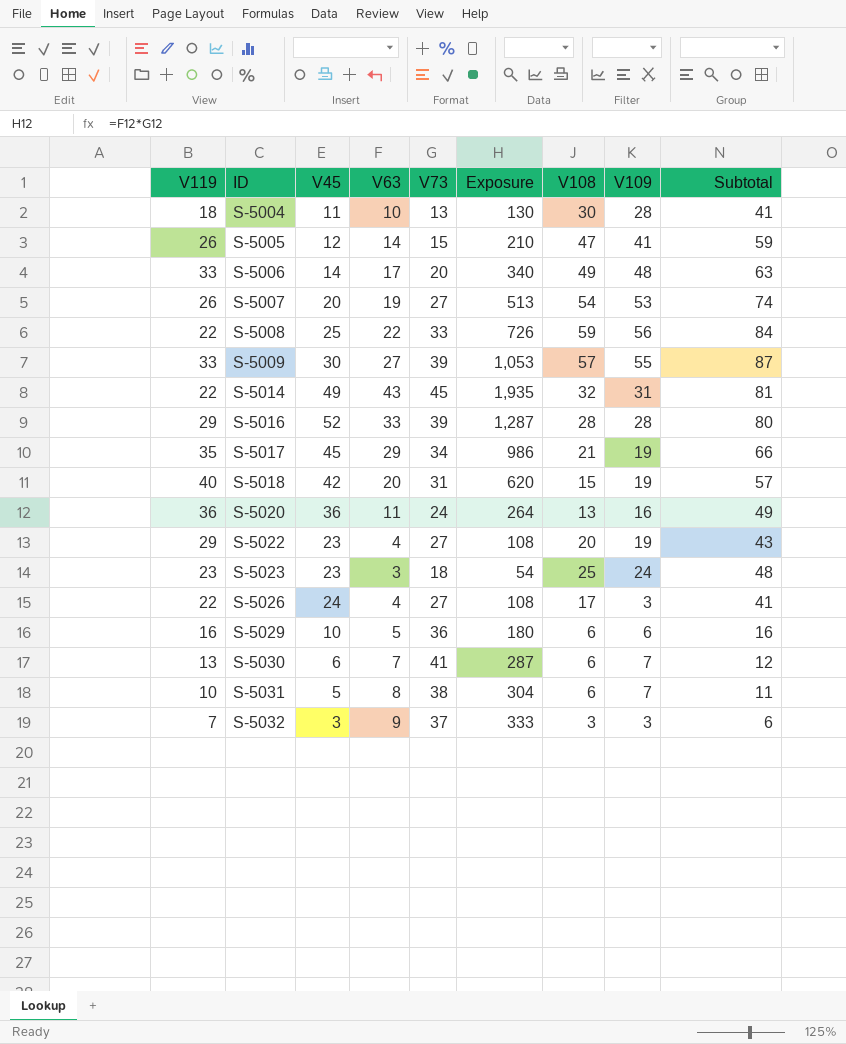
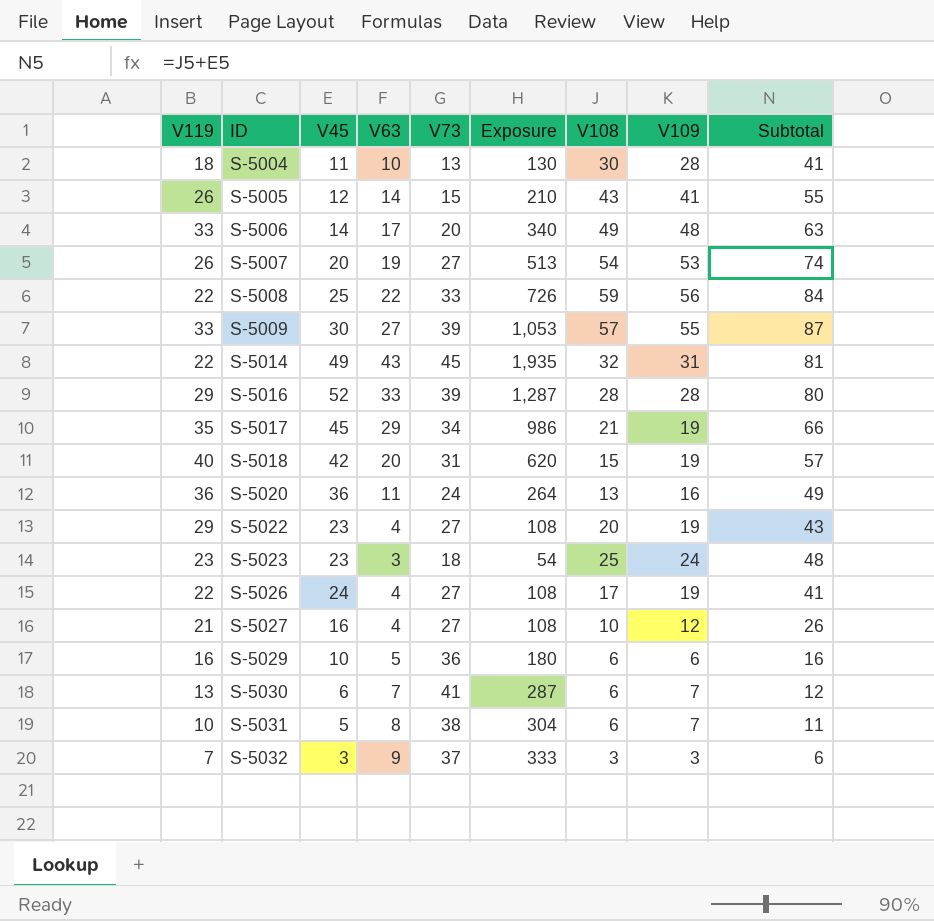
S-5005 | V108: 47 -> 43
S-5005 | Subtotal: 59 -> 55
S-5026 | V109: 3 -> 19
row S-5027: none -> 21 | 16 | 4 | 27 | 108 | 10 | 12 | 26

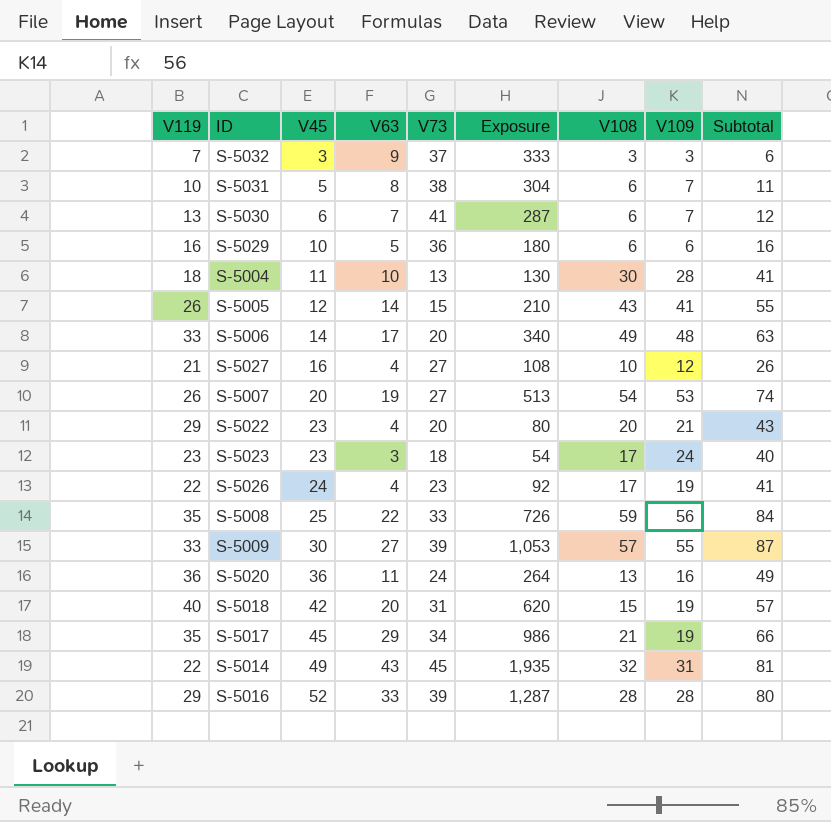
row order: ID ascending -> V45 ascending
S-5022 | V73: 27 -> 20
S-5022 | Exposure: 108 -> 80
S-5022 | V109: 19 -> 21
S-5023 | V108: 25 -> 17
S-5023 | Subtotal: 48 -> 40
S-5026 | V73: 27 -> 23
S-5026 | Exposure: 108 -> 92
S-5008 | V119: 22 -> 35

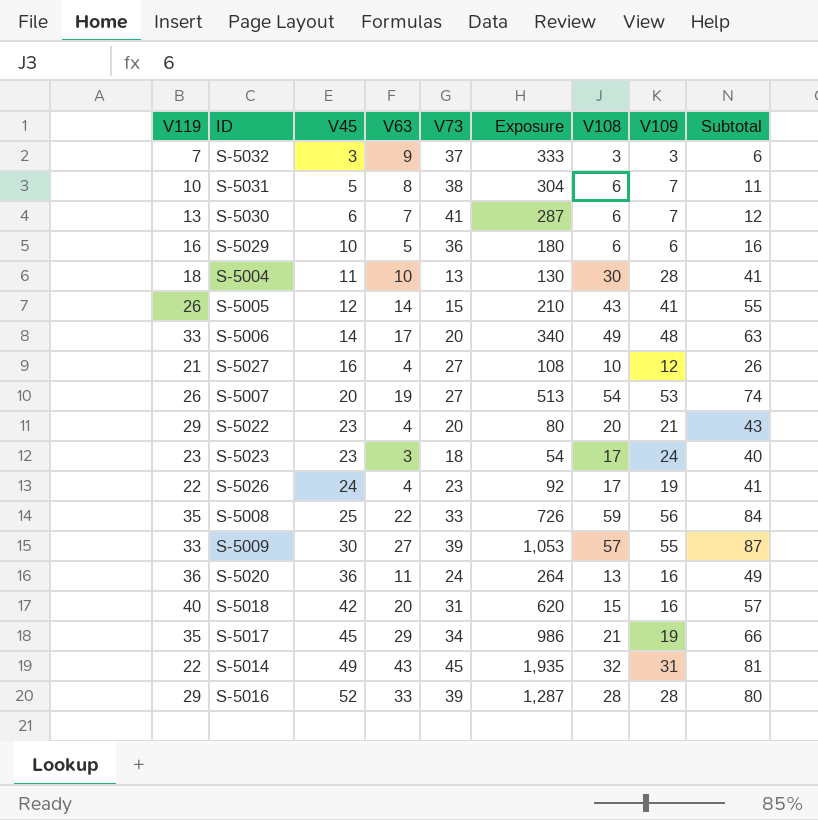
S-5018 | V109: 19 -> 16

